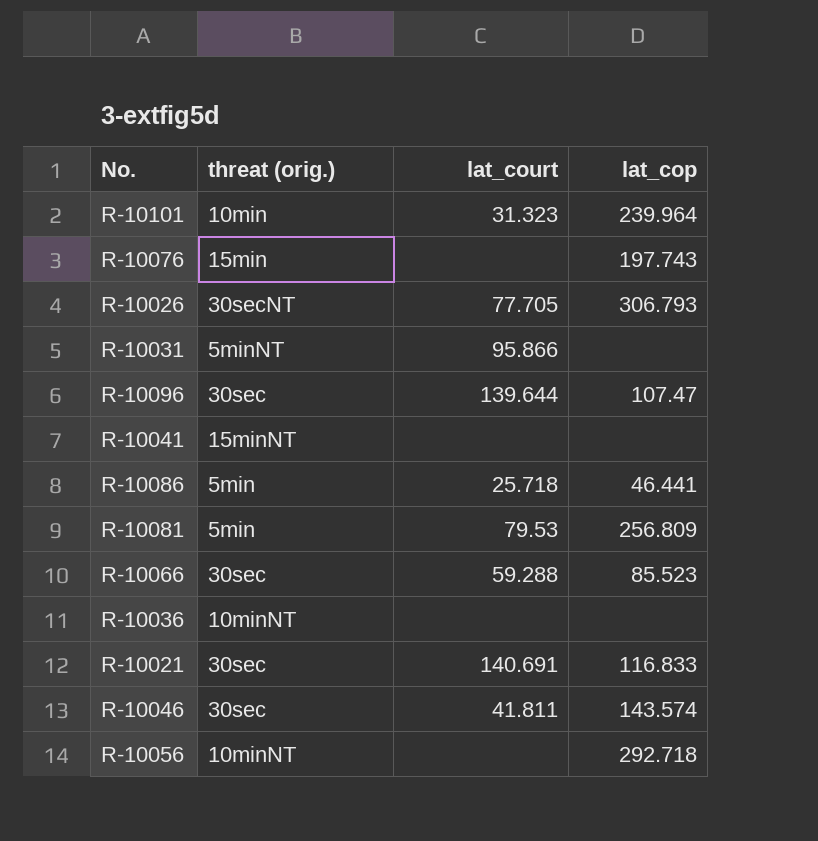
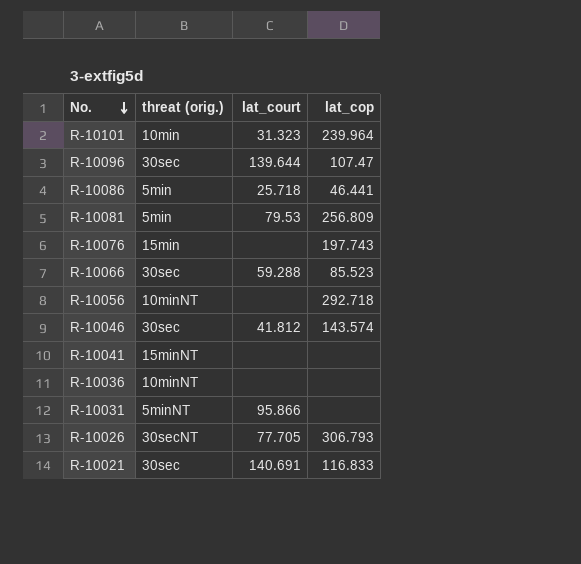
row order: none -> No. descending
R-10046 | lat_court: 41.811 -> 41.812

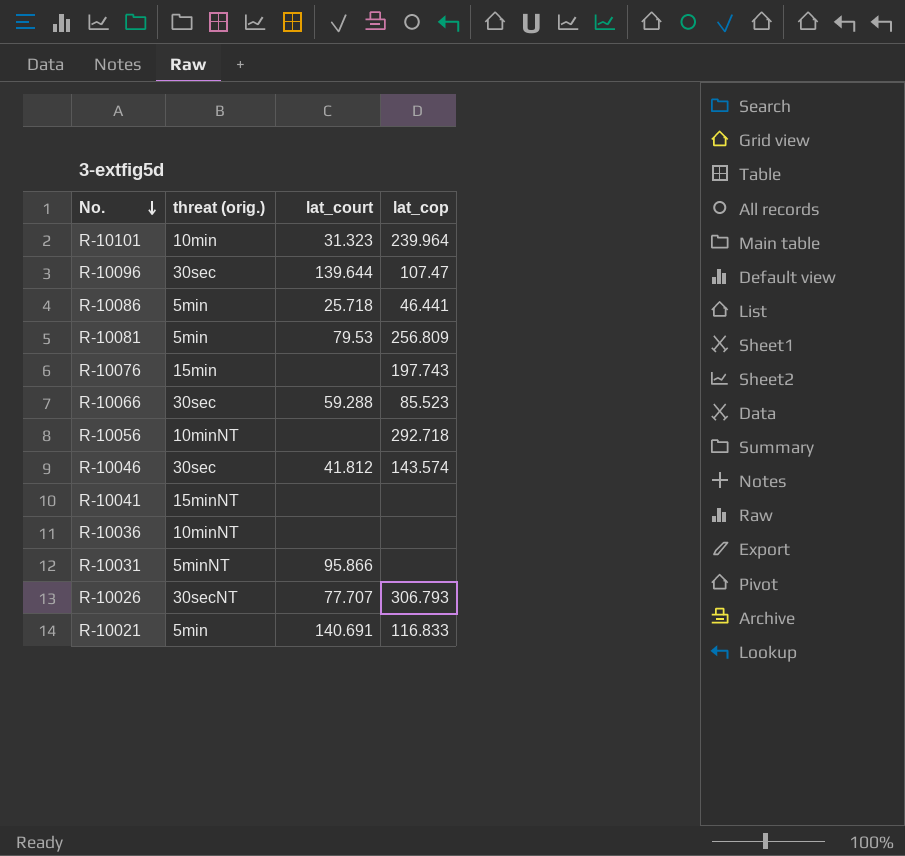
R-10026 | lat_court: 77.705 -> 77.707
R-10021 | threat (orig.): 30sec -> 5min

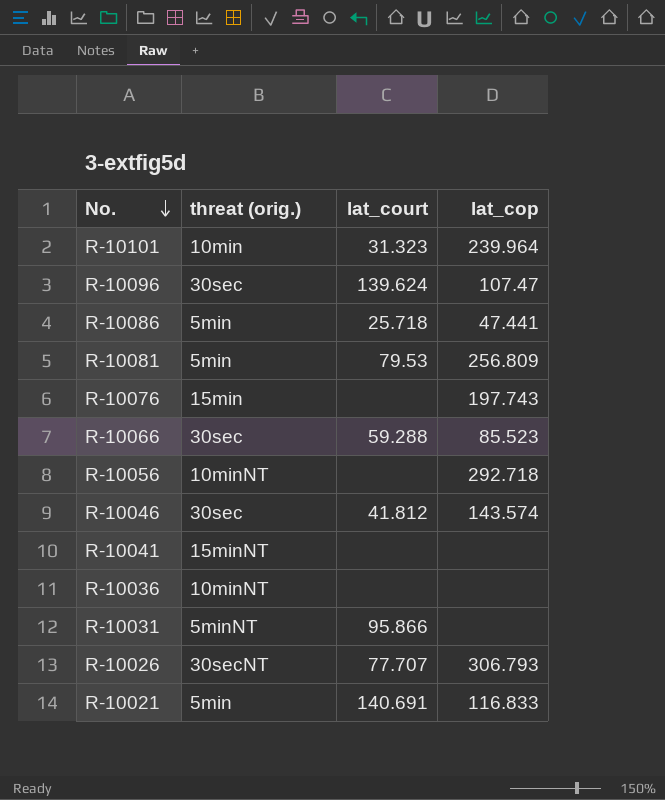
R-10096 | lat_court: 139.644 -> 139.624
R-10086 | lat_cop: 46.441 -> 47.441

